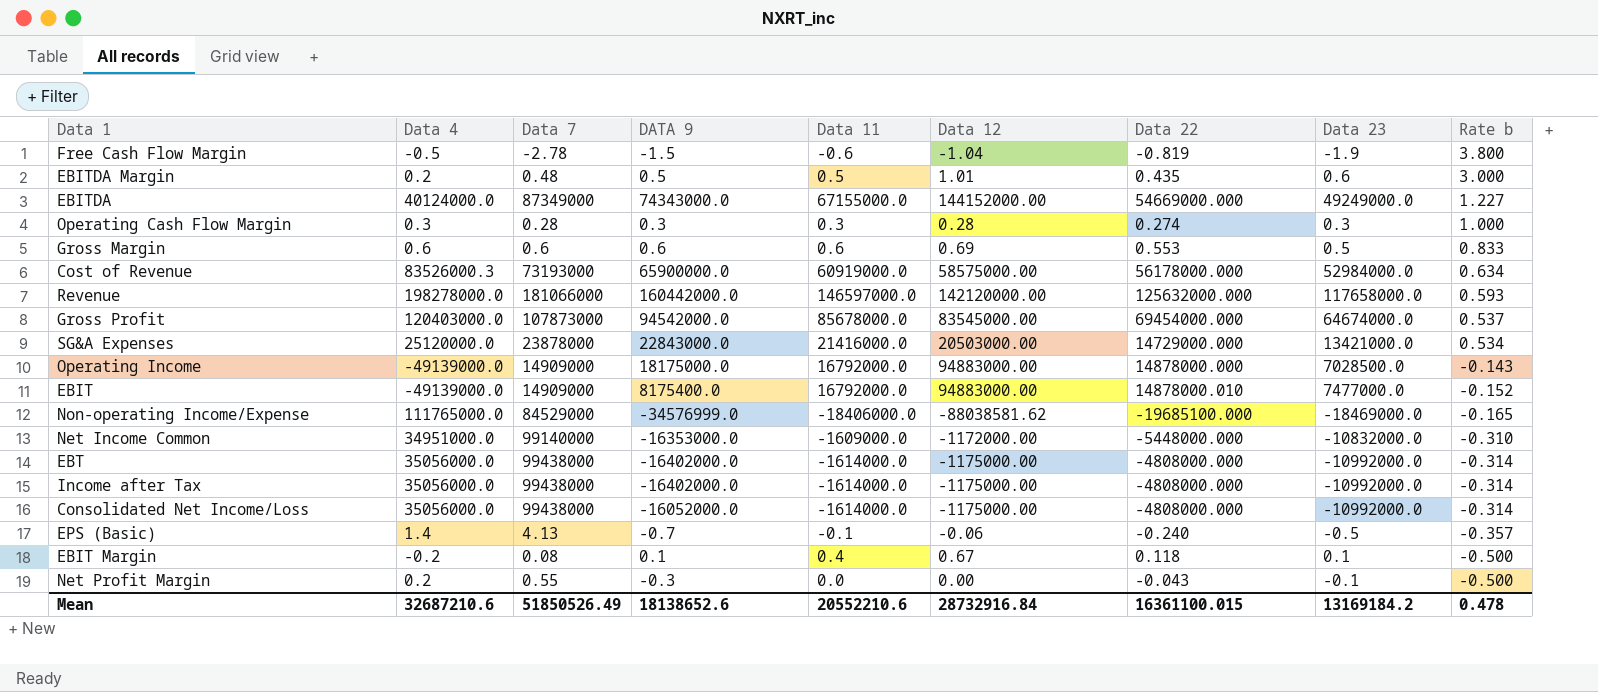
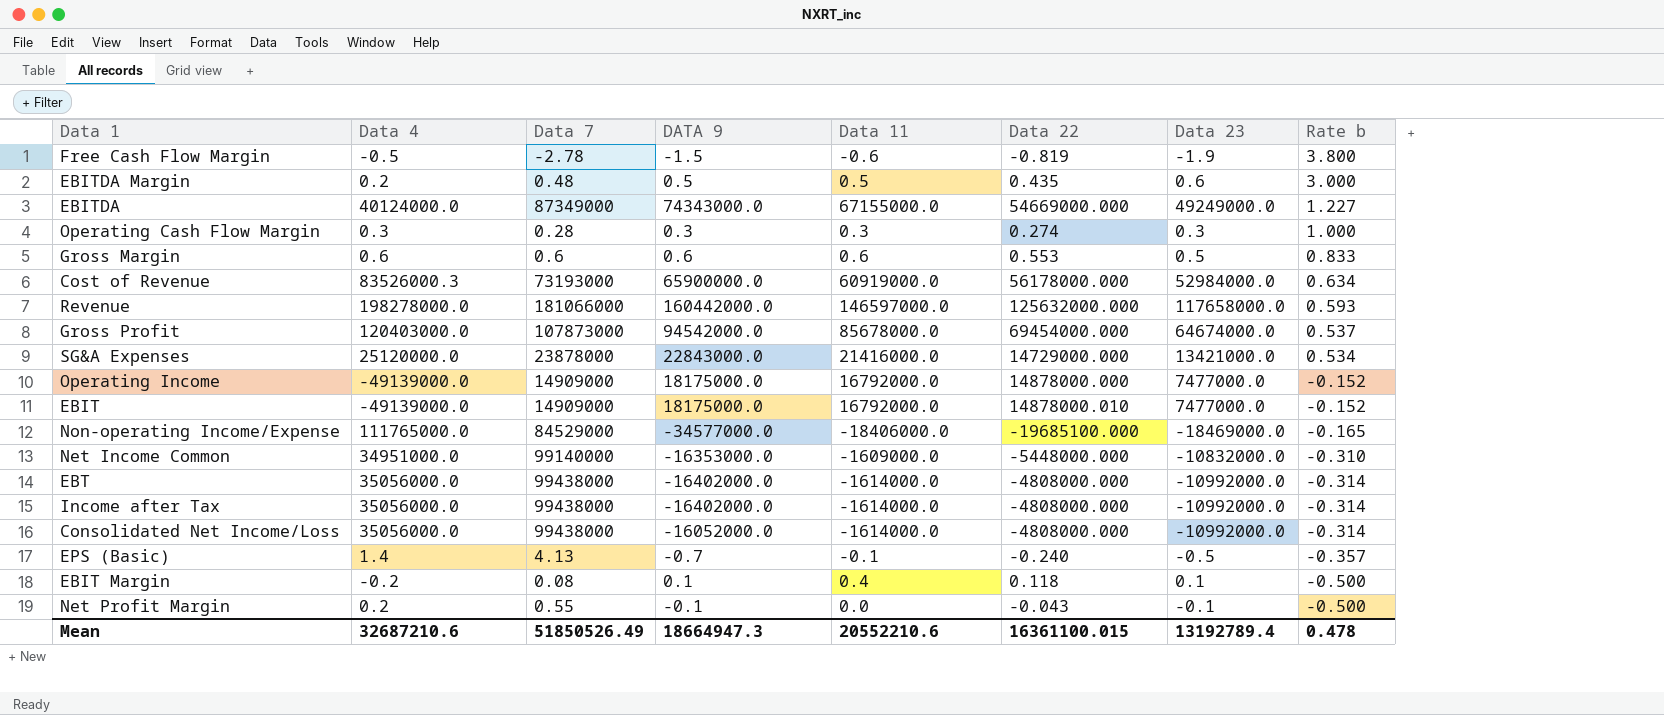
column Data 12 | position: 6 -> none
Operating Income | Data 23: 7028500.0 -> 7477000.0
Operating Income | Rate b: -0.143 -> -0.152
EBIT | DATA 9: 8175400.0 -> 18175000.0
Non-operating Income/Expense | DATA 9: -34576999.0 -> -34577000.0
Net Profit Margin | DATA 9: -0.3 -> -0.1
Mean | DATA 9: 18138652.6 -> 18664947.3
Mean | Data 23: 13169184.2 -> 13192789.4

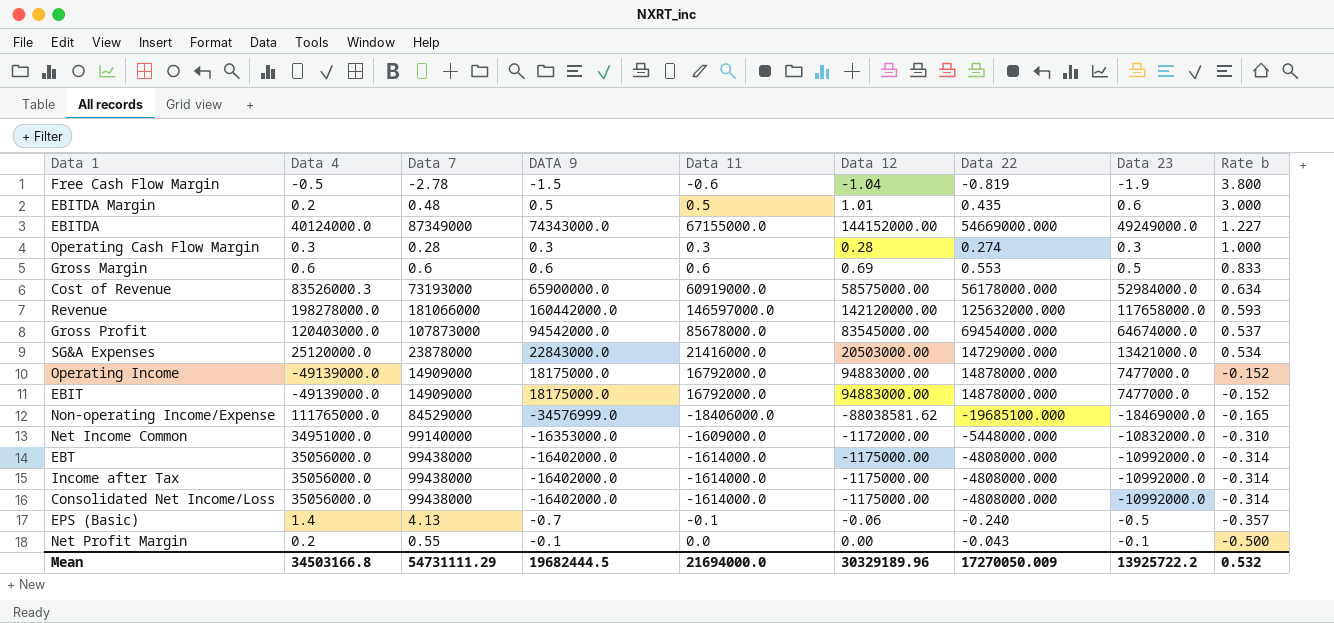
column Data 12 | position: none -> 6
row EBIT Margin: -0.2 | 0.08 | 0.1 | 0.4 | 0.118 | 0.1 | -0.500 -> none
EBIT | Data 22: 14878000.010 -> 14878000.000
Non-operating Income/Expense | DATA 9: -34577000.0 -> -34576999.0
Consolidated Net Income/Loss | DATA 9: -16052000.0 -> -16402000.0
Mean | Data 4: 32687210.6 -> 34503166.8
Mean | Data 7: 51850526.49 -> 54731111.29
Mean | DATA 9: 18664947.3 -> 19682444.5
Mean | Data 11: 20552210.6 -> 21694000.0
Mean | Data 22: 16361100.015 -> 17270050.009
Mean | Data 23: 13192789.4 -> 13925722.2
Mean | Rate b: 0.478 -> 0.532

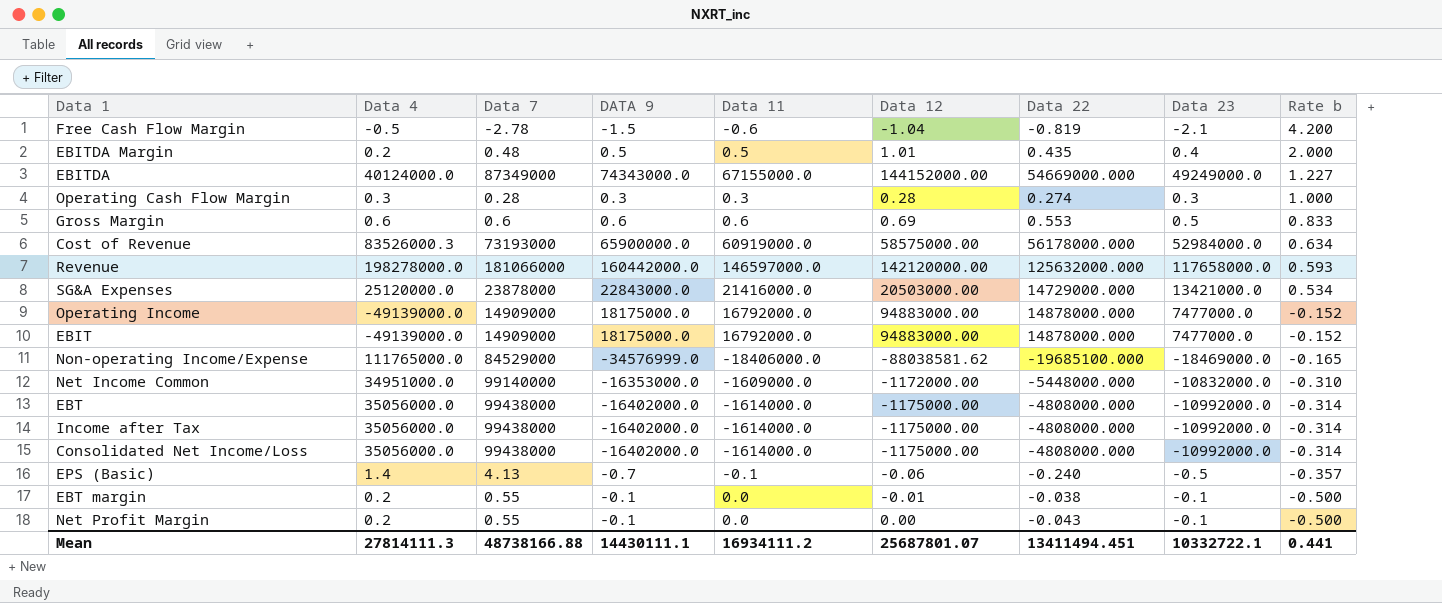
row Gross Profit: 120403000.0 | 107873000 | 94542000.0 | 85678000.0 | 83545000.00 | 69454000.000 | 64674000.0 | 0.537 -> none
Free Cash Flow Margin | Data 23: -1.9 -> -2.1
Free Cash Flow Margin | Rate b: 3.800 -> 4.200
EBITDA Margin | Data 23: 0.6 -> 0.4
EBITDA Margin | Rate b: 3.000 -> 2.000
row EBT margin: none -> 0.2 | 0.55 | -0.1 | 0.0 | -0.01 | -0.038 | -0.1 | -0.500
Mean | Data 4: 34503166.8 -> 27814111.3
Mean | Data 7: 54731111.29 -> 48738166.88
Mean | DATA 9: 19682444.5 -> 14430111.1
Mean | Data 11: 21694000.0 -> 16934111.2
Mean | Data 12: 30329189.96 -> 25687801.07
Mean | Data 22: 17270050.009 -> 13411494.451
Mean | Data 23: 13925722.2 -> 10332722.1
Mean | Rate b: 0.532 -> 0.441

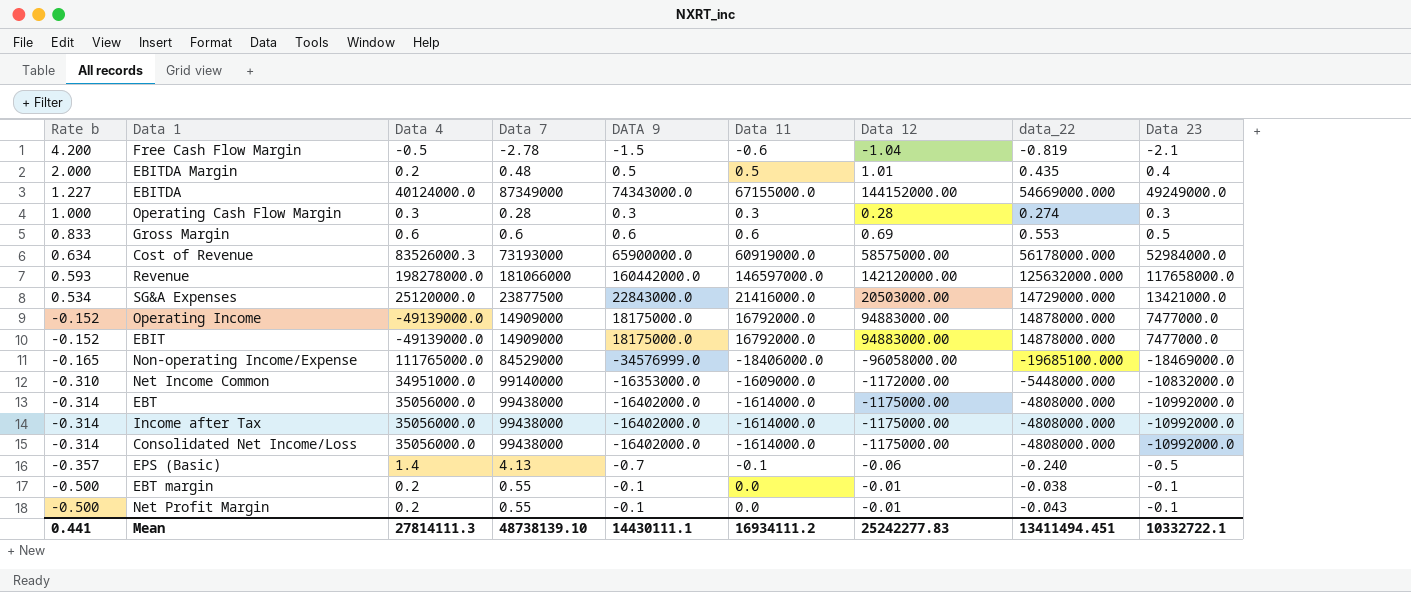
column Rate b | position: 9 -> 1
column name: Data 22 -> data_22
SG&A Expenses | Data 7: 23878000 -> 23877500
Non-operating Income/Expense | Data 12: -88038581.62 -> -96058000.00
Net Profit Margin | Data 12: 0.00 -> -0.01
Mean | Data 7: 48738166.88 -> 48738139.10
Mean | Data 12: 25687801.07 -> 25242277.83

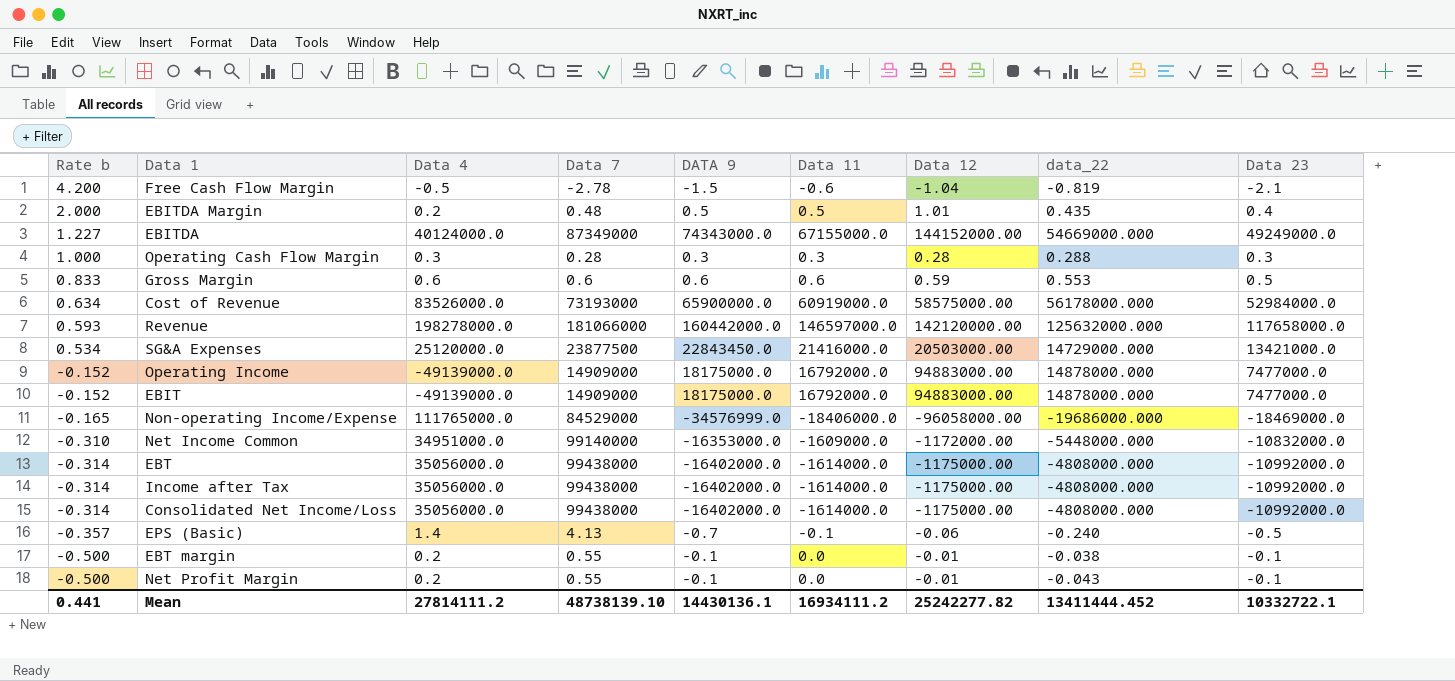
Operating Cash Flow Margin | data_22: 0.274 -> 0.288
Gross Margin | Data 12: 0.69 -> 0.59
Cost of Revenue | Data 4: 83526000.3 -> 83526000.0
SG&A Expenses | DATA 9: 22843000.0 -> 22843450.0
Non-operating Income/Expense | data_22: -19685100.000 -> -19686000.000
Mean | Data 4: 27814111.3 -> 27814111.2
Mean | DATA 9: 14430111.1 -> 14430136.1
Mean | Data 12: 25242277.83 -> 25242277.82
Mean | data_22: 13411494.451 -> 13411444.452

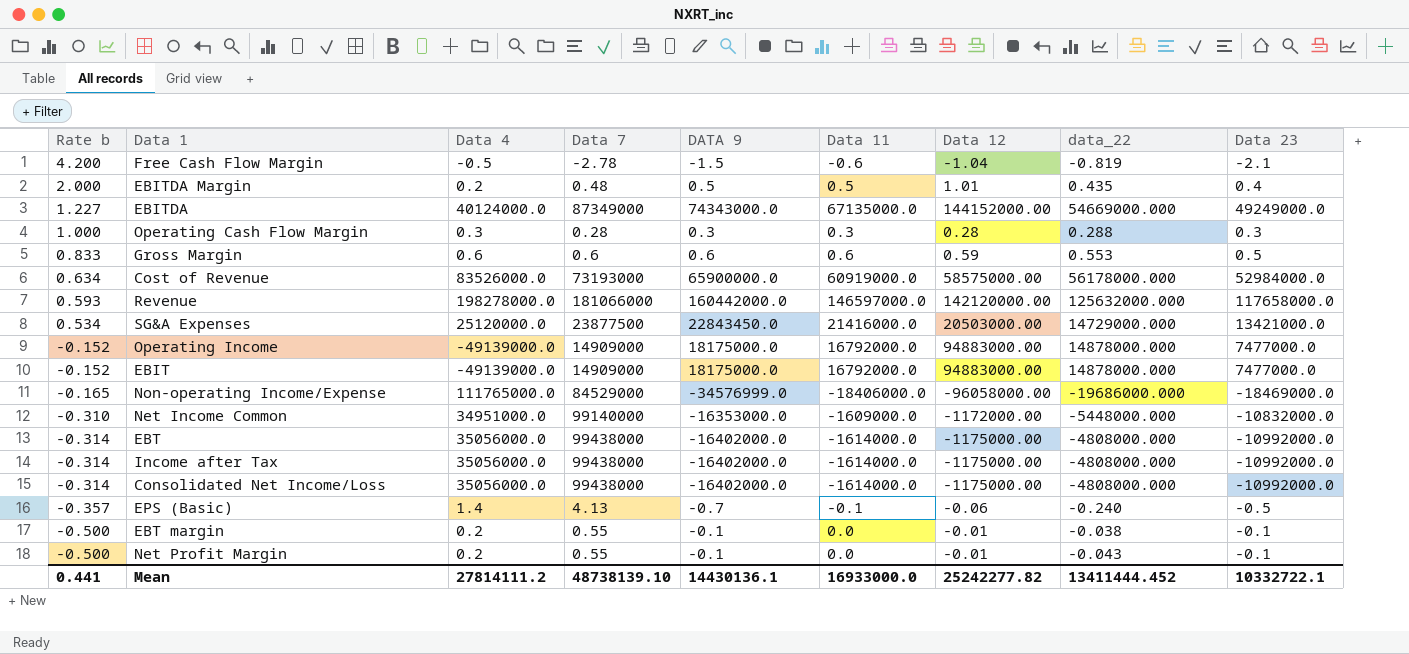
EBITDA | Data 11: 67155000.0 -> 67135000.0
Mean | Data 11: 16934111.2 -> 16933000.0

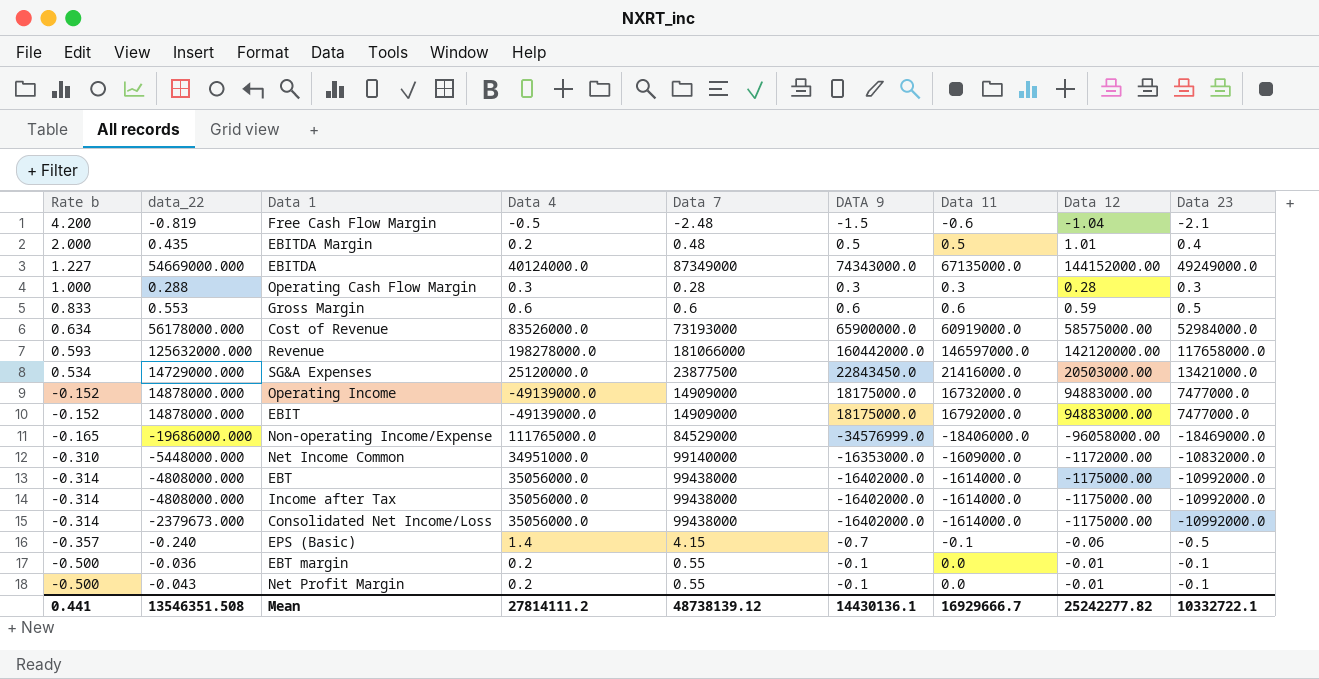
column data_22 | position: 8 -> 2
Free Cash Flow Margin | Data 7: -2.78 -> -2.48
Operating Income | Data 11: 16792000.0 -> 16732000.0
Consolidated Net Income/Loss | data_22: -4808000.000 -> -2379673.000
EPS (Basic) | Data 7: 4.13 -> 4.15
EBT margin | data_22: -0.038 -> -0.036
Mean | data_22: 13411444.452 -> 13546351.508
Mean | Data 7: 48738139.10 -> 48738139.12
Mean | Data 11: 16933000.0 -> 16929666.7

